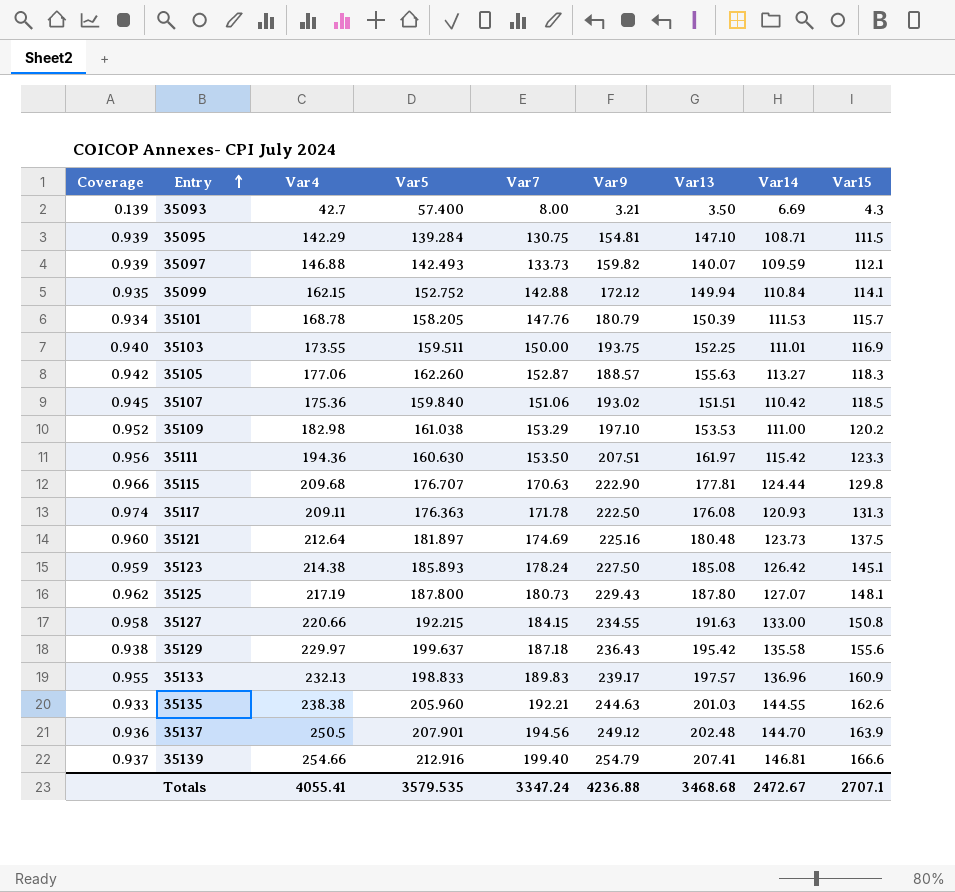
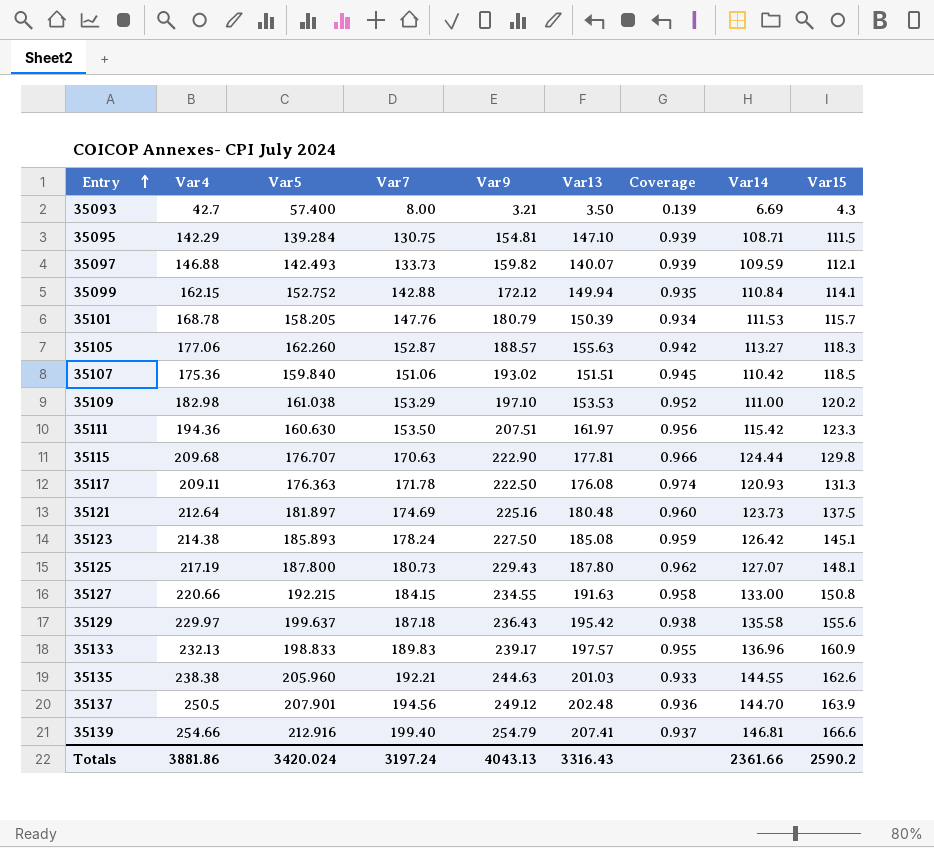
column Coverage | position: 1 -> 7
row 35103: 0.940 | 173.55 | 159.511 | 150.00 | 193.75 | 152.25 | 111.01 | 116.9 -> none
Totals | Var4: 4055.41 -> 3881.86
Totals | Var5: 3579.535 -> 3420.024
Totals | Var7: 3347.24 -> 3197.24
Totals | Var9: 4236.88 -> 4043.13
Totals | Var13: 3468.68 -> 3316.43
Totals | Var14: 2472.67 -> 2361.66
Totals | Var15: 2707.1 -> 2590.2

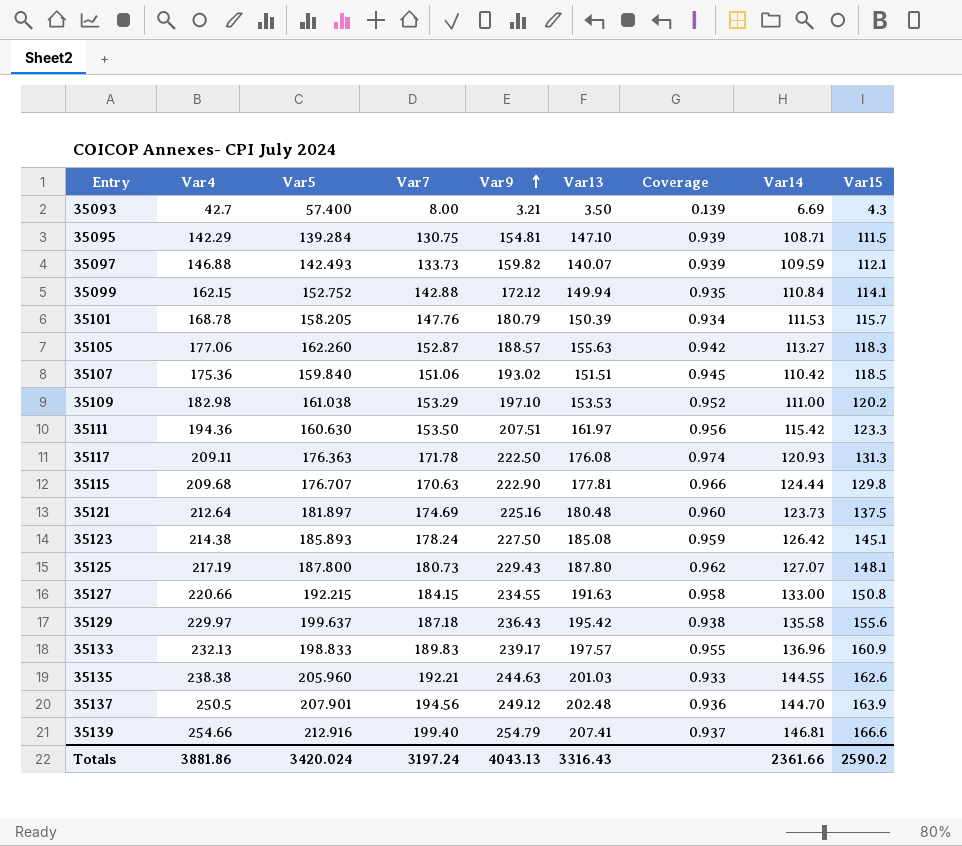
row order: Entry ascending -> Var9 ascending

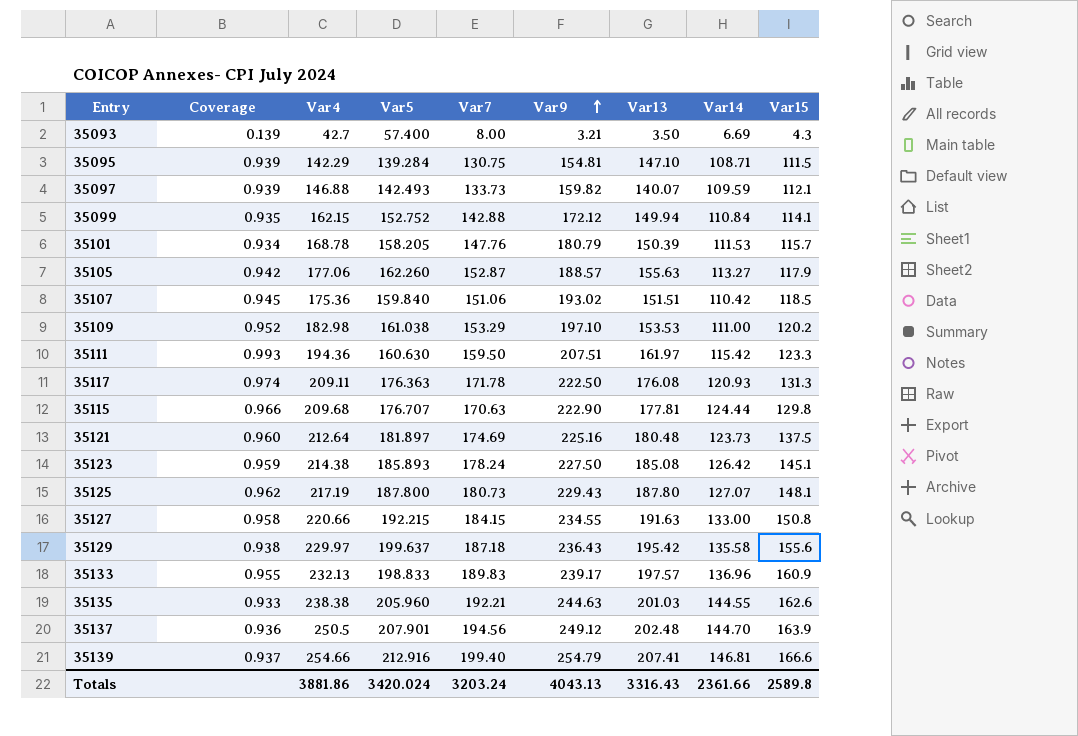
column Coverage | position: 7 -> 2
35105 | Var15: 118.3 -> 117.9
35111 | Coverage: 0.956 -> 0.993
35111 | Var7: 153.50 -> 159.50
Totals | Var7: 3197.24 -> 3203.24
Totals | Var15: 2590.2 -> 2589.8

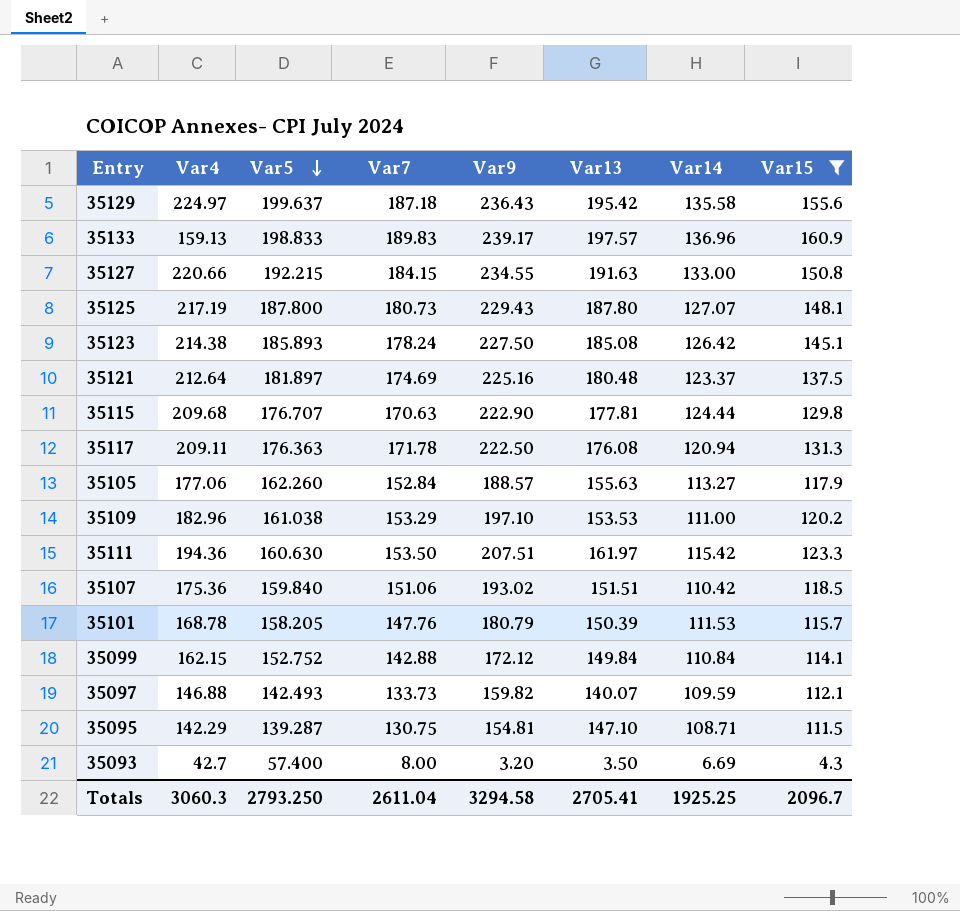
filter: none -> Var15 <= 160.9
row order: Var9 ascending -> Var5 descending
column Coverage | formula: [Var7] / [Var5] -> none
35129 | Var4: 229.97 -> 224.97
35133 | Var4: 232.13 -> 159.13
35121 | Var14: 123.73 -> 123.37
35117 | Var14: 120.93 -> 120.94
35105 | Var7: 152.87 -> 152.84
35109 | Var4: 182.98 -> 182.96
35111 | Var7: 159.50 -> 153.50
35099 | Var13: 149.94 -> 149.84
35095 | Var5: 139.284 -> 139.287
35093 | Var9: 3.21 -> 3.20
Totals | Var4: 3881.86 -> 3060.3
Totals | Var5: 3420.024 -> 2793.250
Totals | Var7: 3203.24 -> 2611.04
Totals | Var9: 4043.13 -> 3294.58
Totals | Var13: 3316.43 -> 2705.41
Totals | Var14: 2361.66 -> 1925.25
Totals | Var15: 2589.8 -> 2096.7

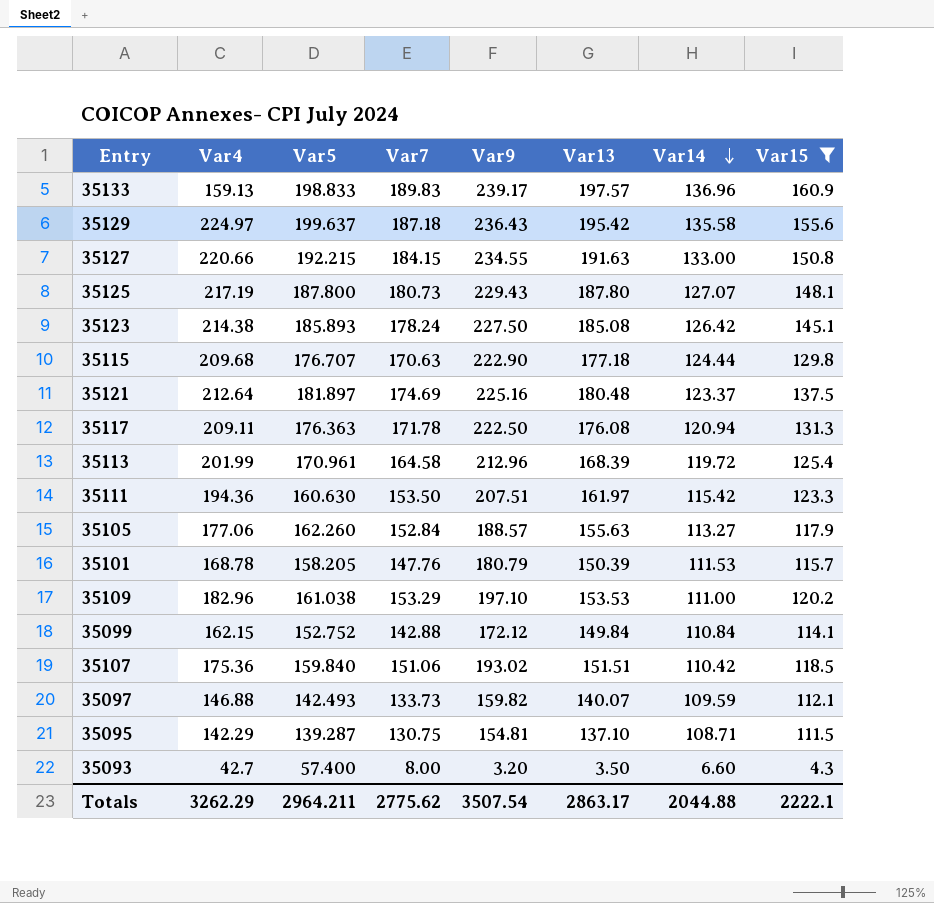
row order: Var5 descending -> Var14 descending
35115 | Var13: 177.81 -> 177.18
row 35113: none -> 201.99 | 170.961 | 164.58 | 212.96 | 168.39 | 119.72 | 125.4
35095 | Var13: 147.10 -> 137.10
35093 | Var14: 6.69 -> 6.60
Totals | Var4: 3060.3 -> 3262.29
Totals | Var5: 2793.250 -> 2964.211
Totals | Var7: 2611.04 -> 2775.62
Totals | Var9: 3294.58 -> 3507.54
Totals | Var13: 2705.41 -> 2863.17
Totals | Var14: 1925.25 -> 2044.88
Totals | Var15: 2096.7 -> 2222.1

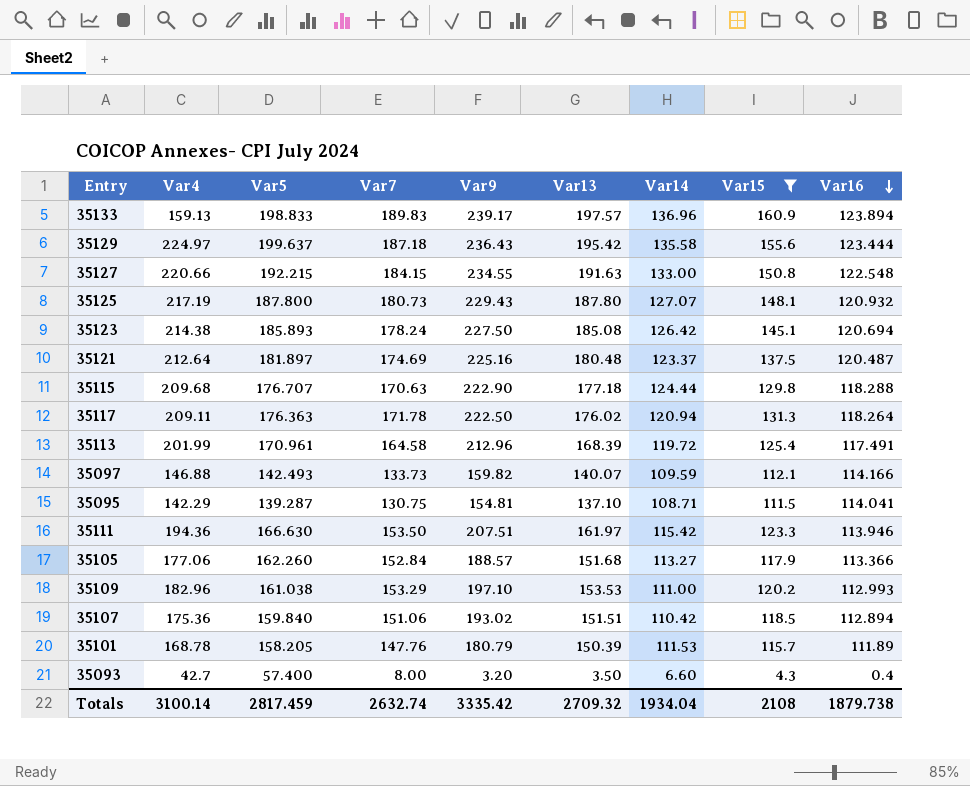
row order: Var14 descending -> Var16 descending
column Var16 | position: none -> 9
row 35099: 162.15 | 152.752 | 142.88 | 172.12 | 149.84 | 110.84 | 114.1 -> none
35117 | Var13: 176.08 -> 176.02
35111 | Var5: 160.630 -> 166.630
35105 | Var13: 155.63 -> 151.68
Totals | Var4: 3262.29 -> 3100.14
Totals | Var5: 2964.211 -> 2817.459
Totals | Var7: 2775.62 -> 2632.74
Totals | Var9: 3507.54 -> 3335.42
Totals | Var13: 2863.17 -> 2709.32
Totals | Var14: 2044.88 -> 1934.04
Totals | Var15: 2222.1 -> 2108

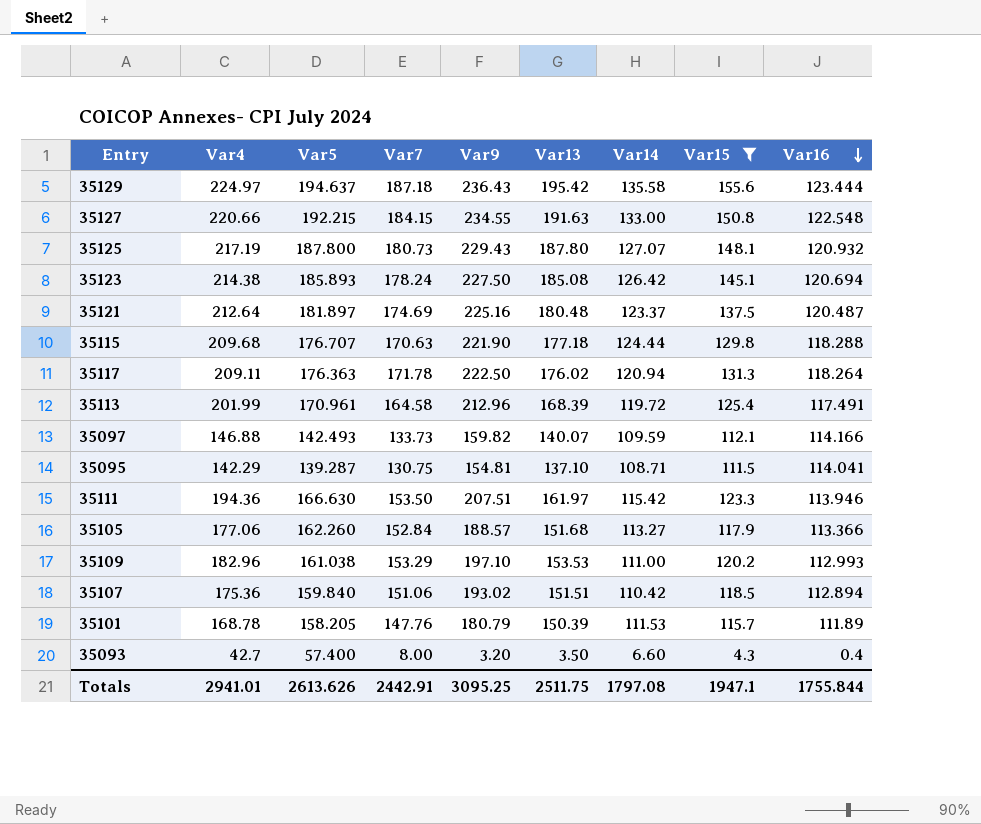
row 35133: 159.13 | 198.833 | 189.83 | 239.17 | 197.57 | 136.96 | 160.9 | 123.894 -> none
35129 | Var5: 199.637 -> 194.637
35115 | Var9: 222.90 -> 221.90
Totals | Var4: 3100.14 -> 2941.01
Totals | Var5: 2817.459 -> 2613.626
Totals | Var7: 2632.74 -> 2442.91
Totals | Var9: 3335.42 -> 3095.25
Totals | Var13: 2709.32 -> 2511.75
Totals | Var14: 1934.04 -> 1797.08
Totals | Var15: 2108 -> 1947.1
Totals | Var16: 1879.738 -> 1755.844

